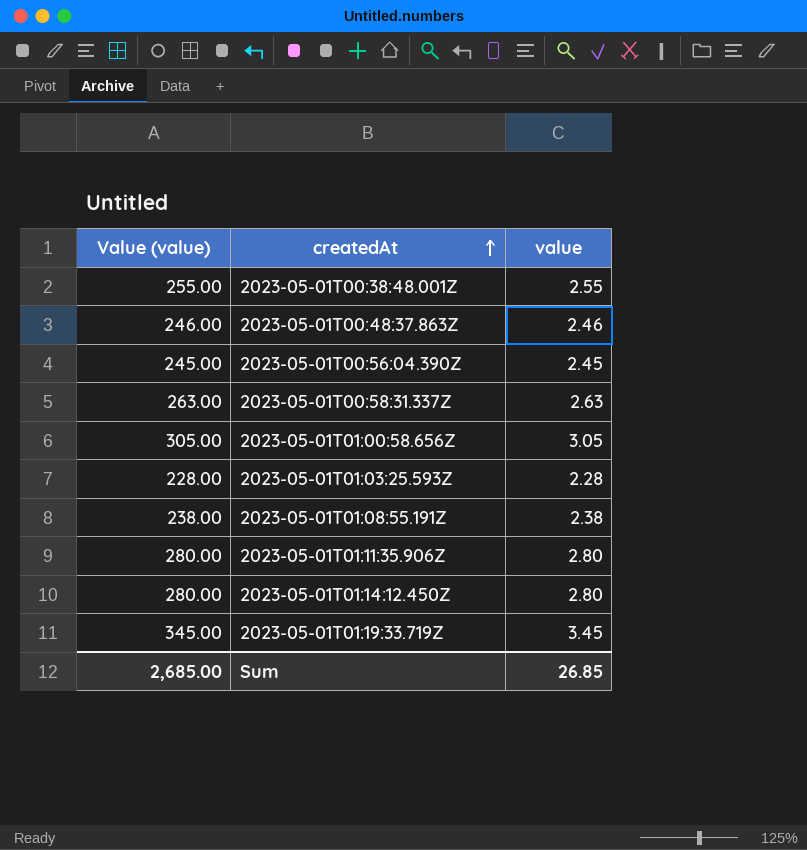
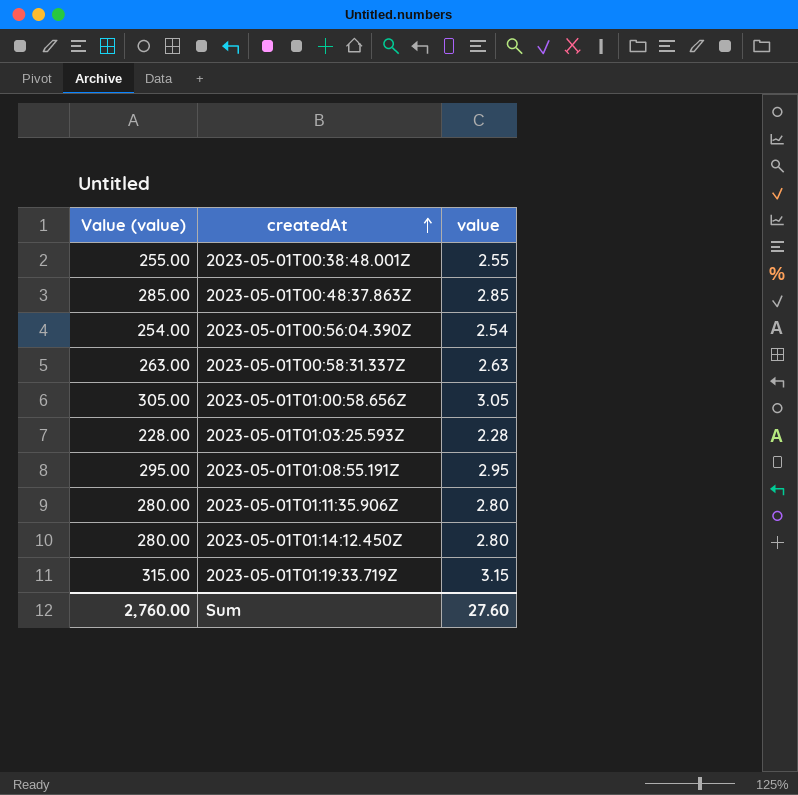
2023-05-01T00:48:37.863Z | Value (value): 246.00 -> 285.00
2023-05-01T00:48:37.863Z | value: 2.46 -> 2.85
2023-05-01T00:56:04.390Z | Value (value): 245.00 -> 254.00
2023-05-01T00:56:04.390Z | value: 2.45 -> 2.54
2023-05-01T01:08:55.191Z | Value (value): 238.00 -> 295.00
2023-05-01T01:08:55.191Z | value: 2.38 -> 2.95
2023-05-01T01:19:33.719Z | Value (value): 345.00 -> 315.00
2023-05-01T01:19:33.719Z | value: 3.45 -> 3.15
Sum | Value (value): 2,685.00 -> 2,760.00
Sum | value: 26.85 -> 27.60

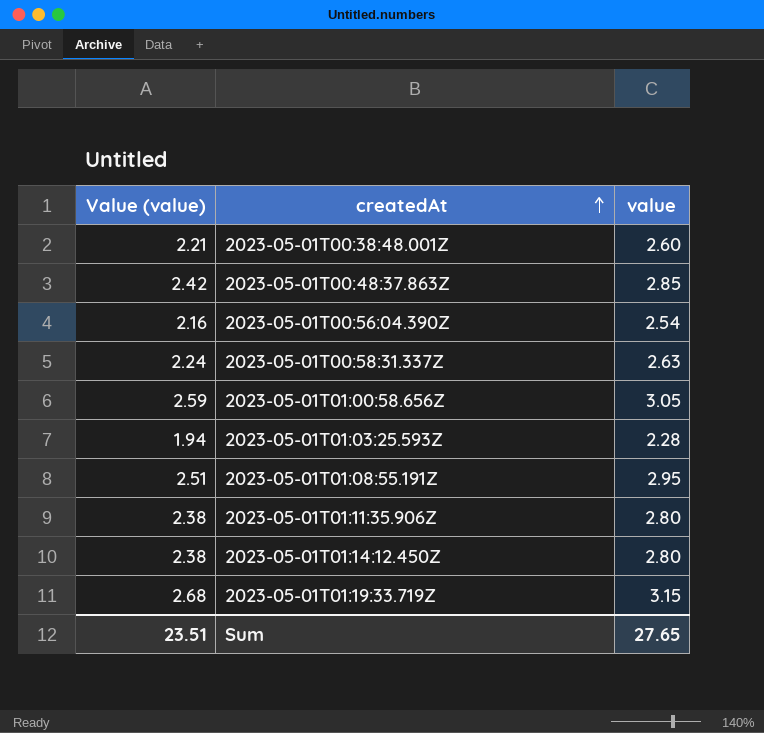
column Value (value) | formula: [value] * 100 -> [value] * 0.85
2023-05-01T00:38:48.001Z | value: 2.55 -> 2.60
Sum | Value (value): 2,760.00 -> 23.51
Sum | value: 27.60 -> 27.65

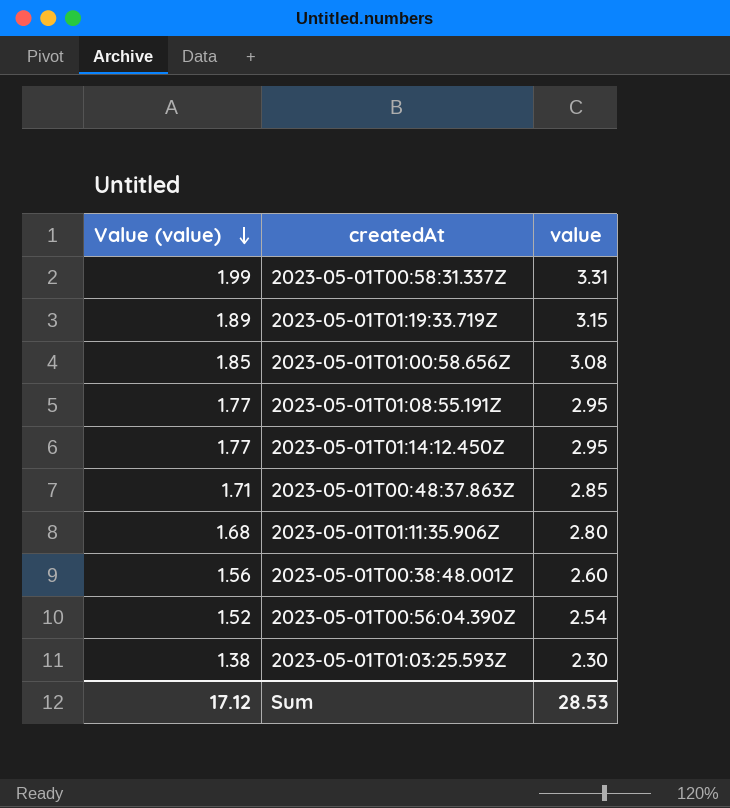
row order: createdAt ascending -> Value (value) descending
column Value (value) | formula: [value] * 0.85 -> [value] * 0.6
2023-05-01T00:58:31.337Z | value: 2.63 -> 3.31
2023-05-01T01:00:58.656Z | value: 3.05 -> 3.08
2023-05-01T01:14:12.450Z | value: 2.80 -> 2.95
2023-05-01T01:03:25.593Z | value: 2.28 -> 2.30
Sum | Value (value): 23.51 -> 17.12
Sum | value: 27.65 -> 28.53

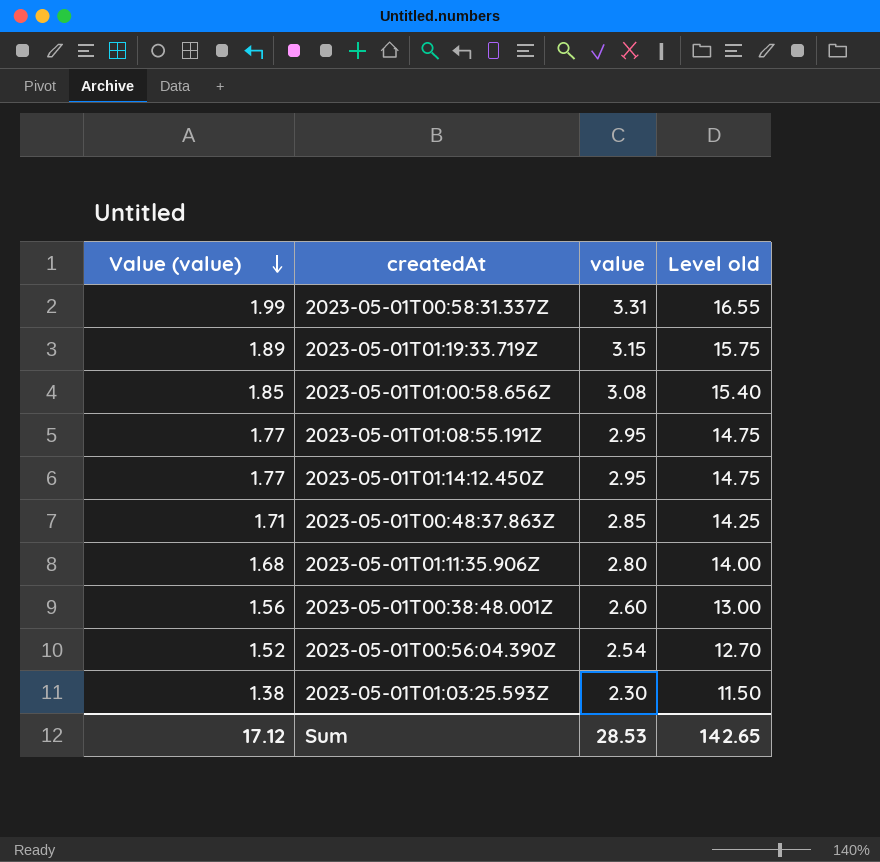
column Level old | formula: none -> [value] * 5

